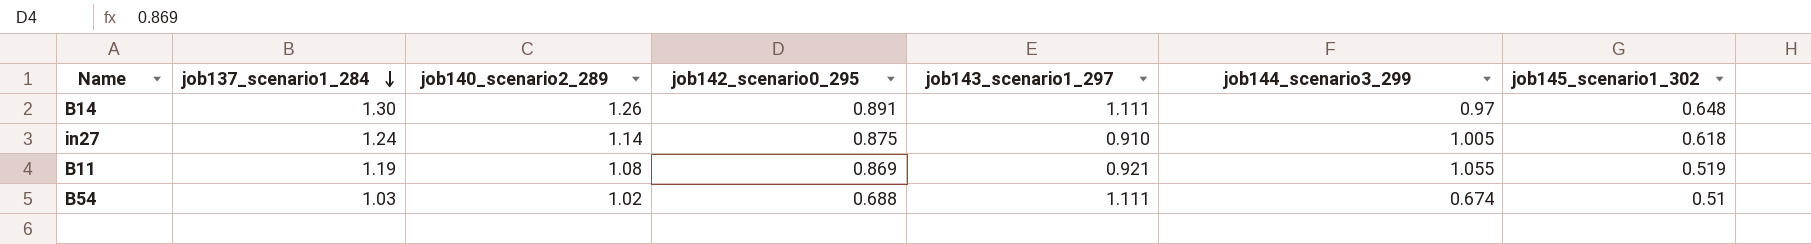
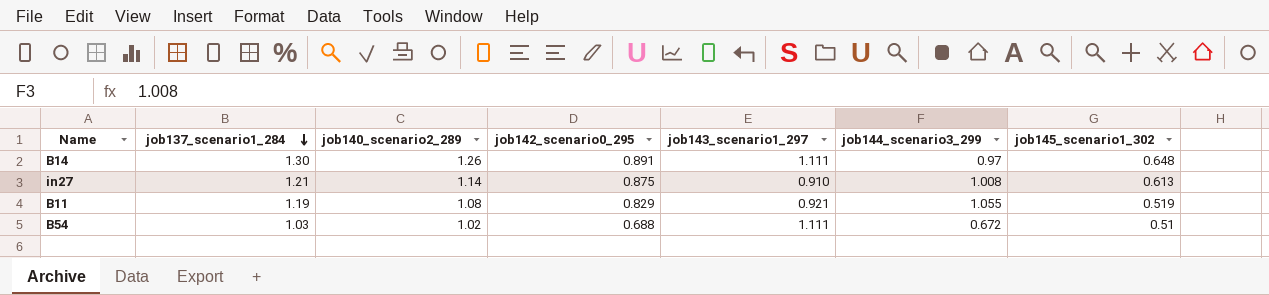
in27 | job137_scenario1_284: 1.24 -> 1.21
in27 | job144_scenario3_299: 1.005 -> 1.008
in27 | job145_scenario1_302: 0.618 -> 0.613
B11 | job142_scenario0_295: 0.869 -> 0.829
B54 | job144_scenario3_299: 0.674 -> 0.672

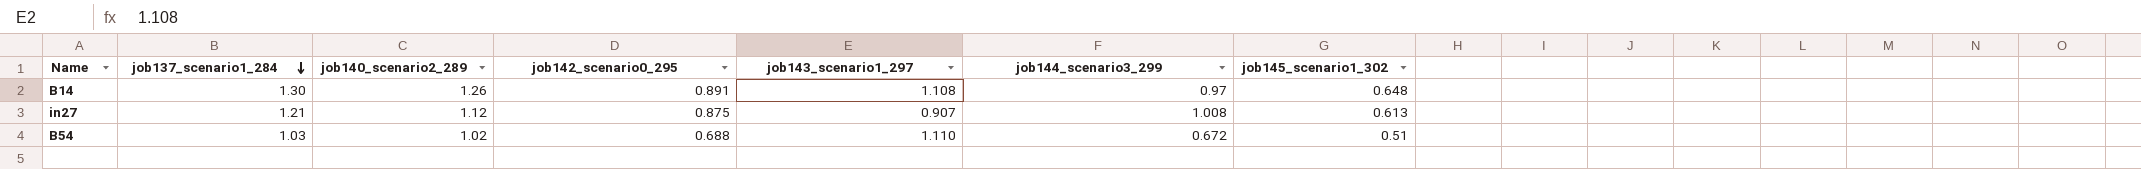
row B11: 1.19 | 1.08 | 0.829 | 0.921 | 1.055 | 0.519 -> none
B14 | job143_scenario1_297: 1.111 -> 1.108
in27 | job140_scenario2_289: 1.14 -> 1.12
in27 | job143_scenario1_297: 0.910 -> 0.907
B54 | job143_scenario1_297: 1.111 -> 1.110

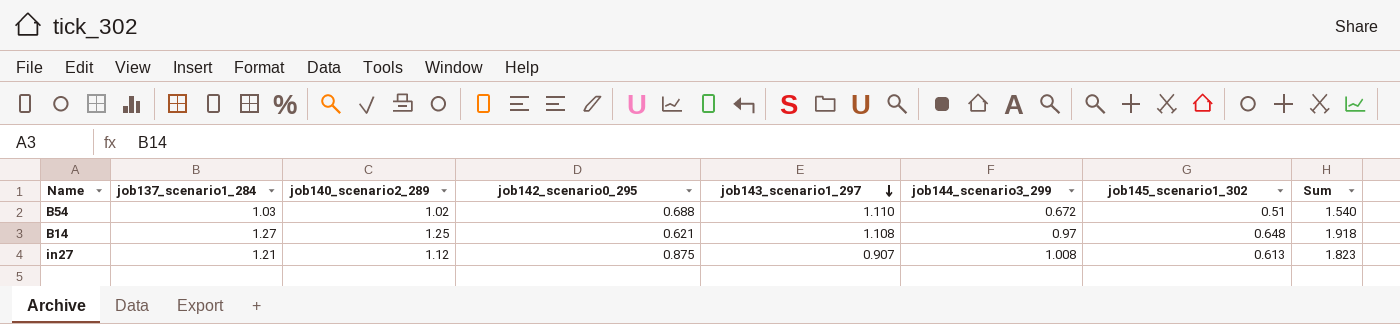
row order: job137_scenario1_284 descending -> job143_scenario1_297 descending
column Sum | formula: none -> [job137_scenario1_284] + [job145_scenario1_302]
B14 | job137_scenario1_284: 1.30 -> 1.27
B14 | job140_scenario2_289: 1.26 -> 1.25
B14 | job142_scenario0_295: 0.891 -> 0.621

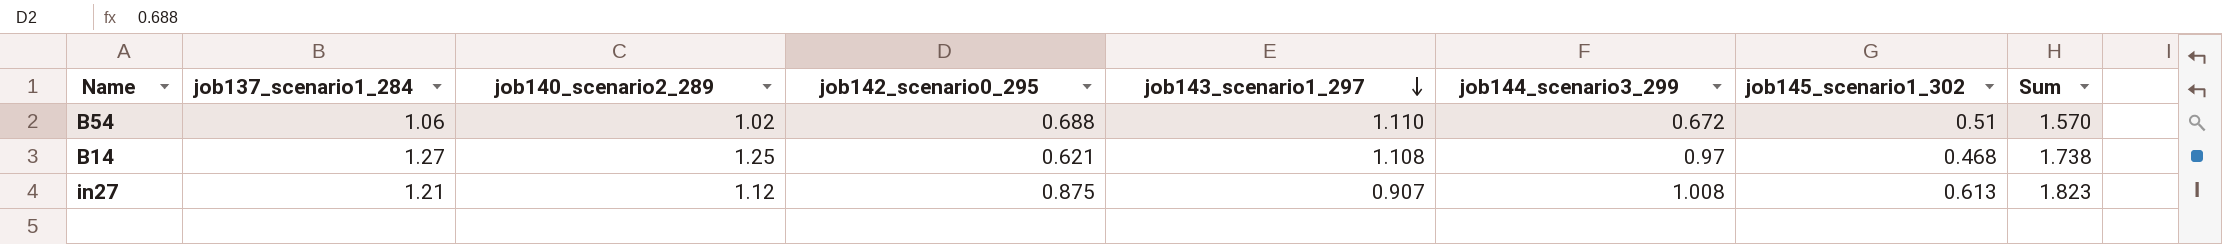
B54 | job137_scenario1_284: 1.03 -> 1.06
B54 | Sum: 1.540 -> 1.570
B14 | job145_scenario1_302: 0.648 -> 0.468
B14 | Sum: 1.918 -> 1.738

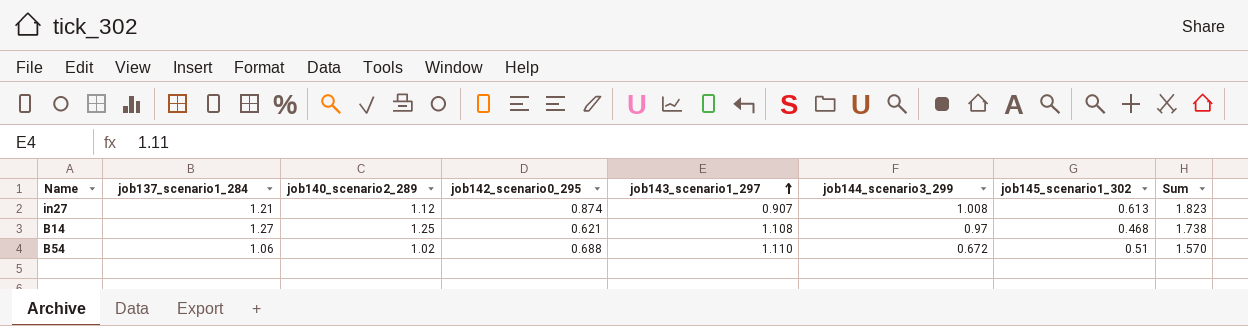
row order: job143_scenario1_297 descending -> job143_scenario1_297 ascending
in27 | job142_scenario0_295: 0.875 -> 0.874

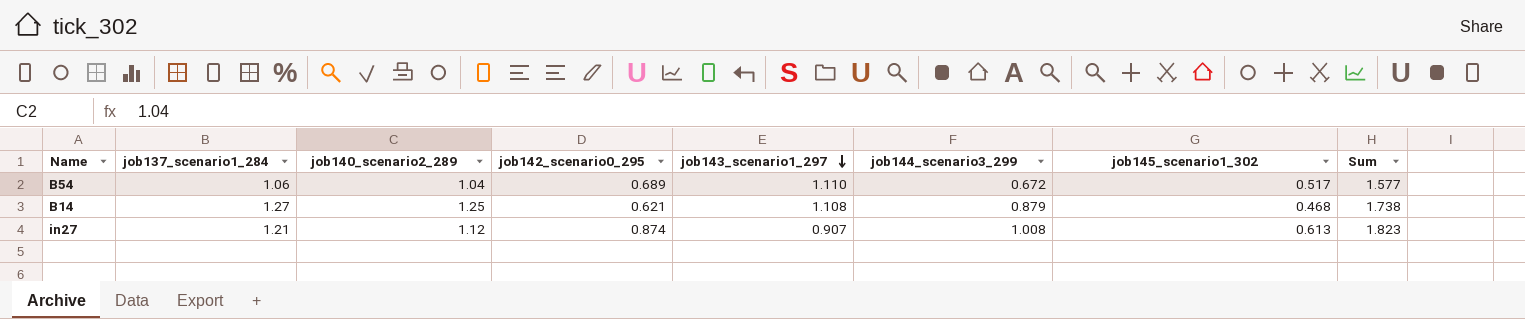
row order: job143_scenario1_297 ascending -> job143_scenario1_297 descending
B54 | job140_scenario2_289: 1.02 -> 1.04
B54 | job142_scenario0_295: 0.688 -> 0.689
B54 | job145_scenario1_302: 0.51 -> 0.517
B54 | Sum: 1.570 -> 1.577
B14 | job144_scenario3_299: 0.97 -> 0.879

